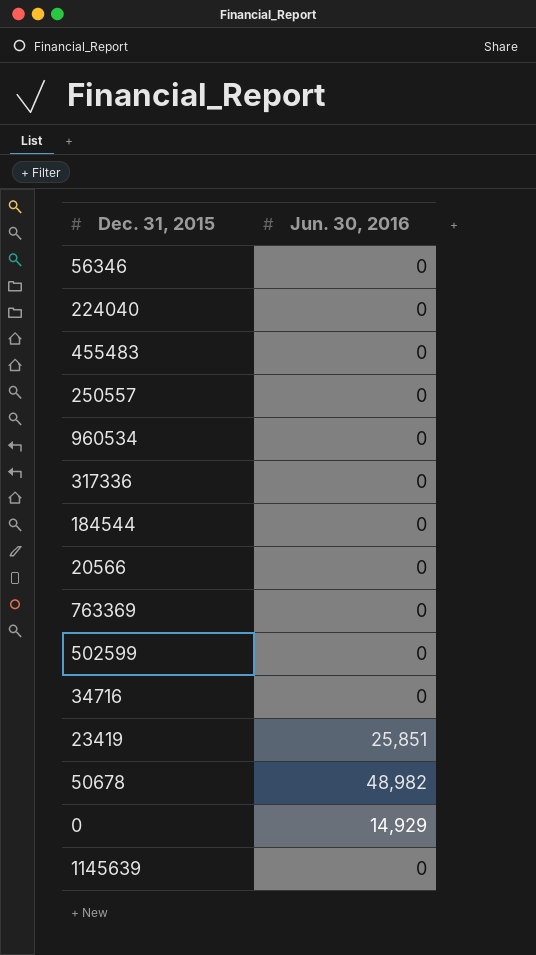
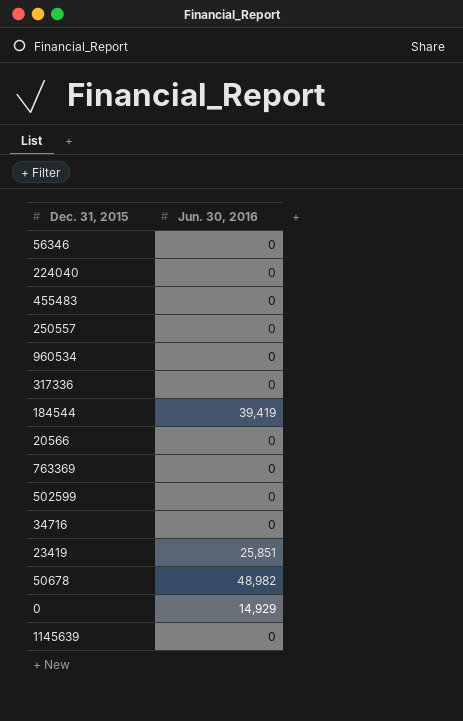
184544 | Jun. 30, 2016: 0 -> 39,419

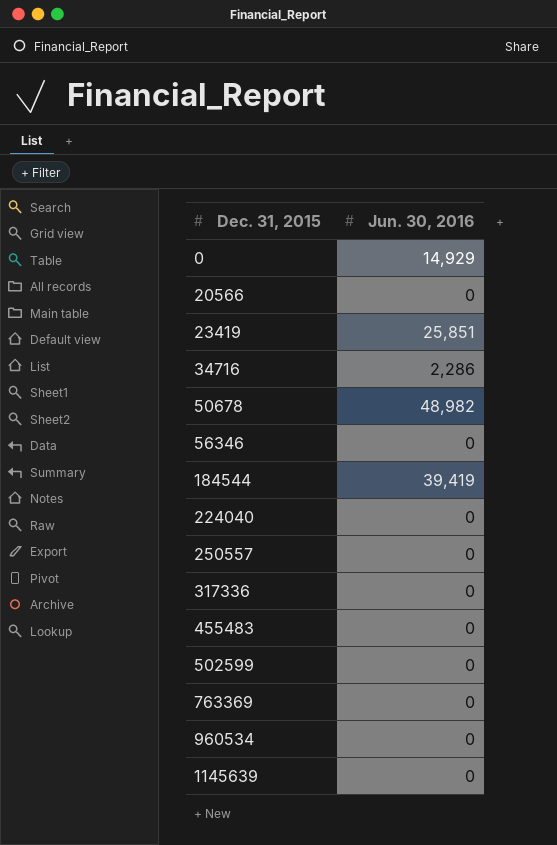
row order: none -> Dec. 31, 2015 ascending
34716 | Jun. 30, 2016: 0 -> 2,286

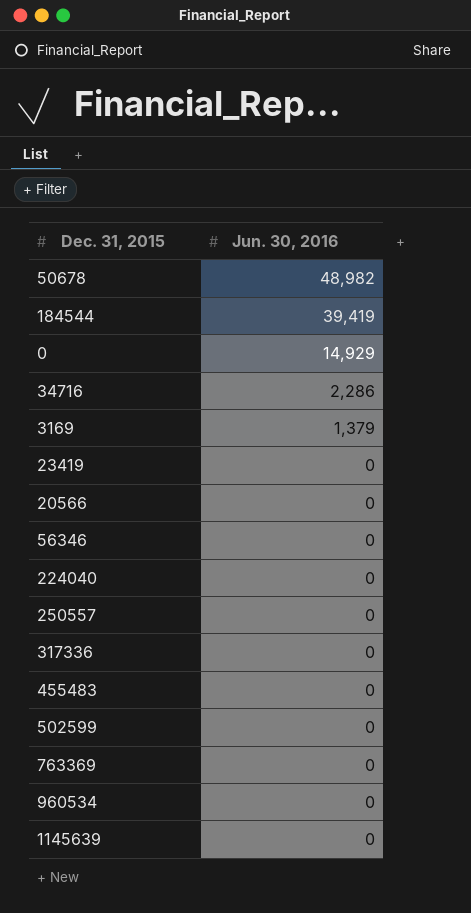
row order: Dec. 31, 2015 ascending -> Jun. 30, 2016 descending
row 3169: none -> 1,379
23419 | Jun. 30, 2016: 25,851 -> 0

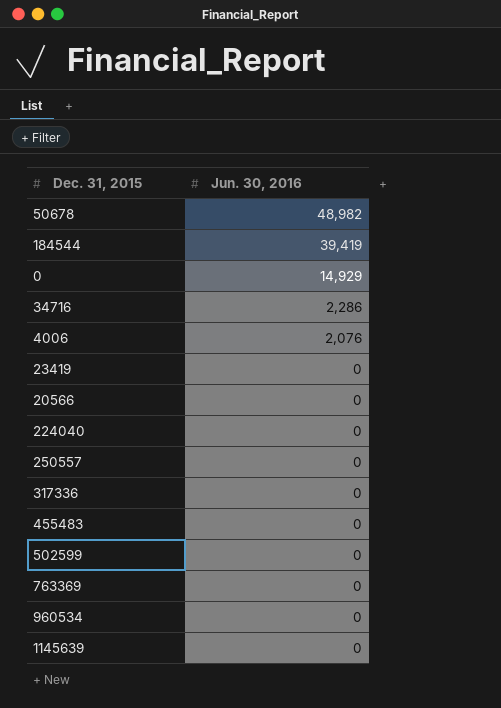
row 3169: 1,379 -> none
row 56346: 0 -> none
row 4006: none -> 2,076

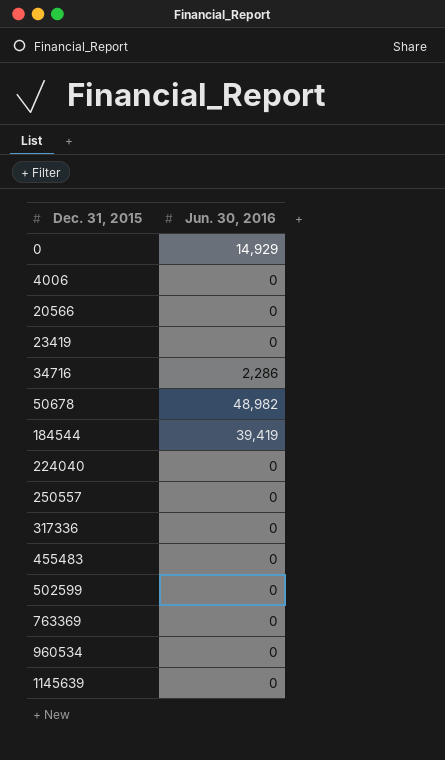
row order: Jun. 30, 2016 descending -> Dec. 31, 2015 ascending
4006 | Jun. 30, 2016: 2,076 -> 0

